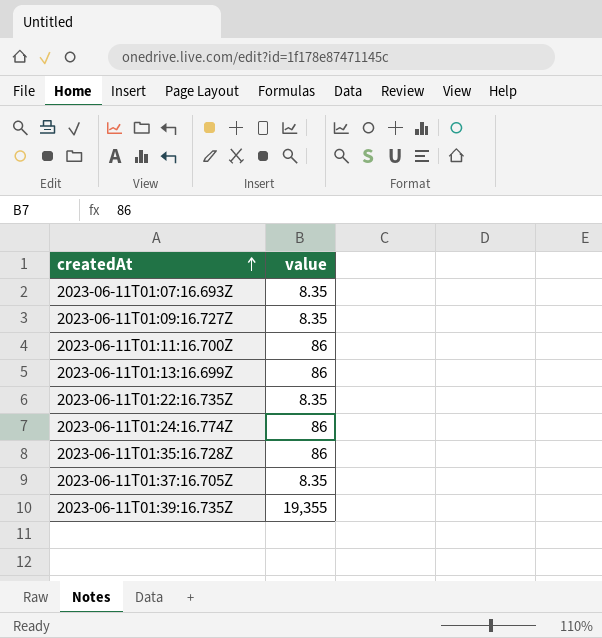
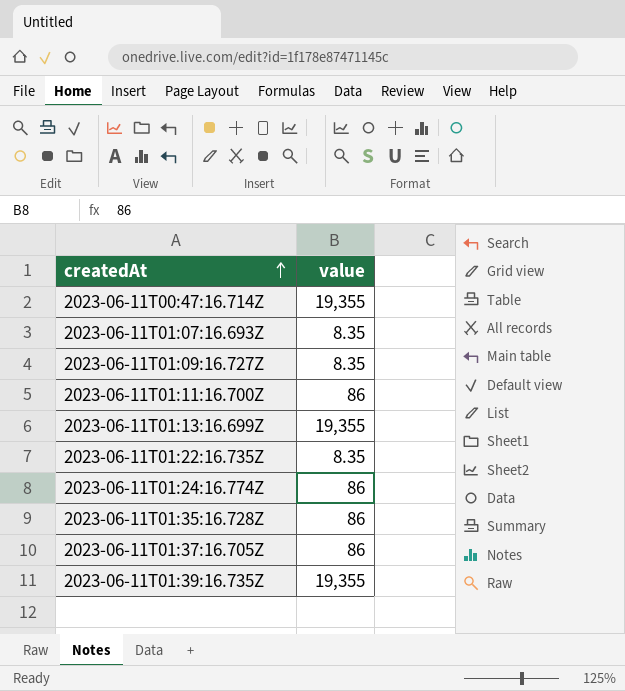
row 2023-06-11T00:47:16.714Z: none -> 19,355
2023-06-11T01:13:16.699Z | value: 86 -> 19,355
2023-06-11T01:37:16.705Z | value: 8.35 -> 86

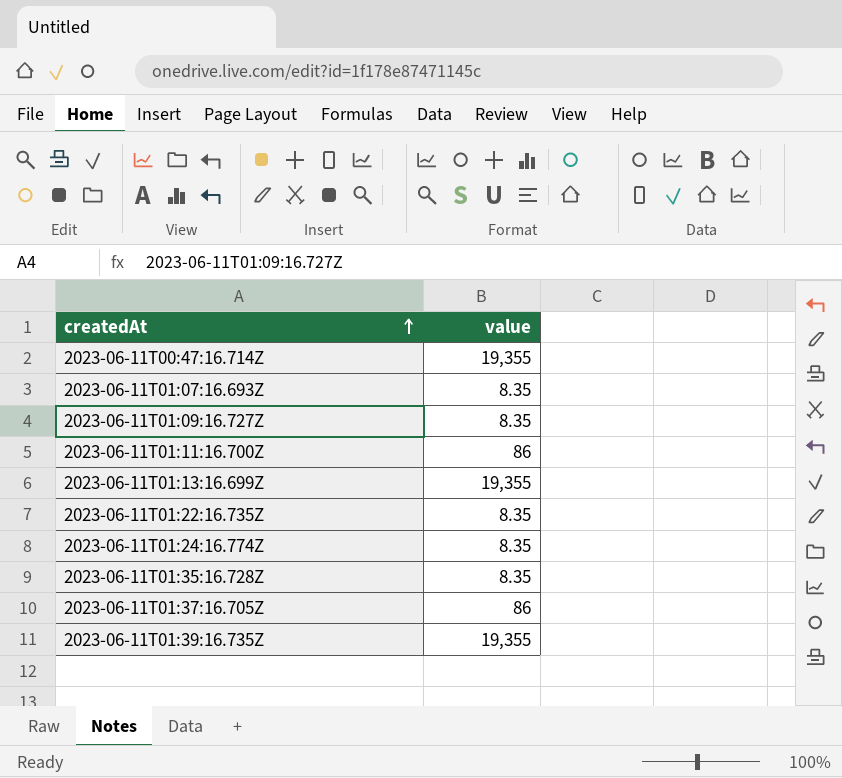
2023-06-11T01:24:16.774Z | value: 86 -> 8.35
2023-06-11T01:35:16.728Z | value: 86 -> 8.35

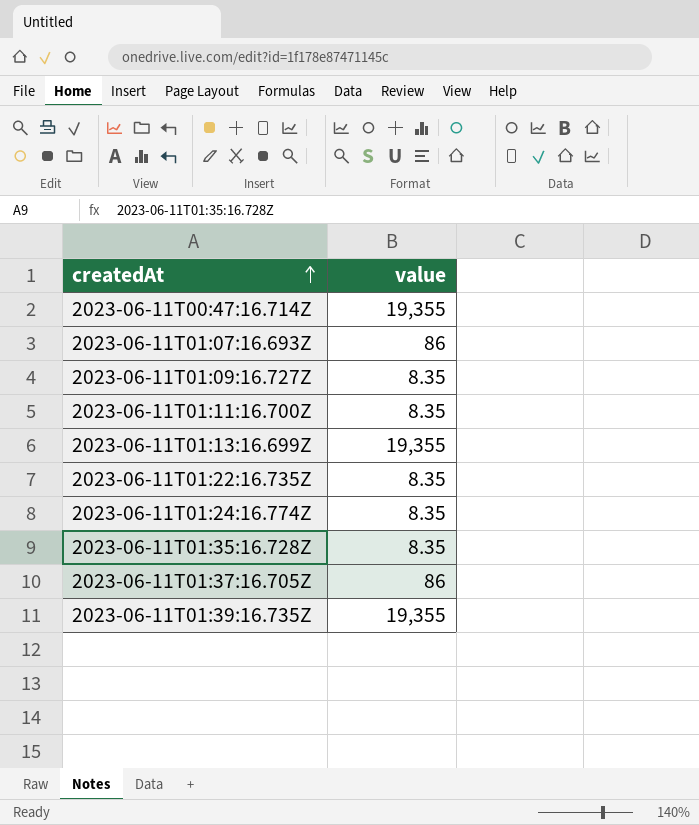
2023-06-11T01:07:16.693Z | value: 8.35 -> 86
2023-06-11T01:11:16.700Z | value: 86 -> 8.35

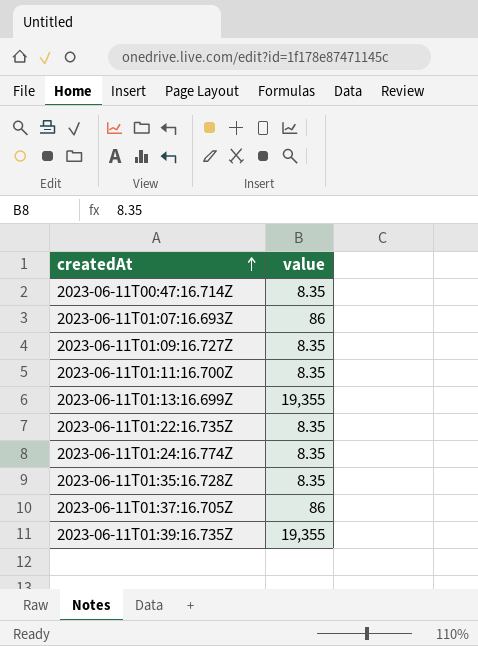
2023-06-11T00:47:16.714Z | value: 19,355 -> 8.35

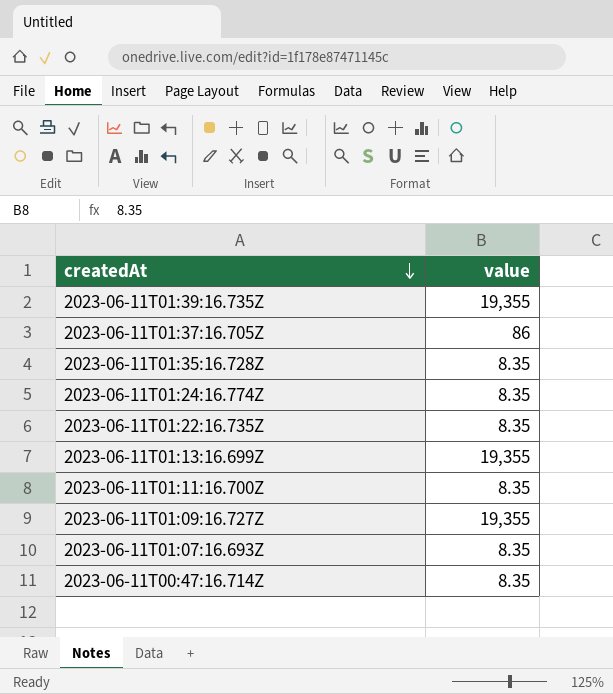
row order: createdAt ascending -> createdAt descending
2023-06-11T01:09:16.727Z | value: 8.35 -> 19,355
2023-06-11T01:07:16.693Z | value: 86 -> 8.35

